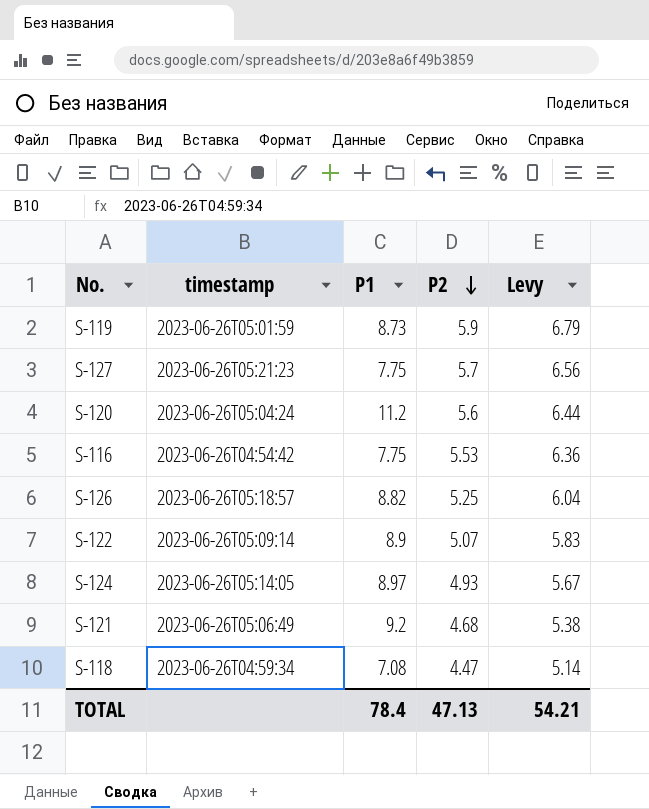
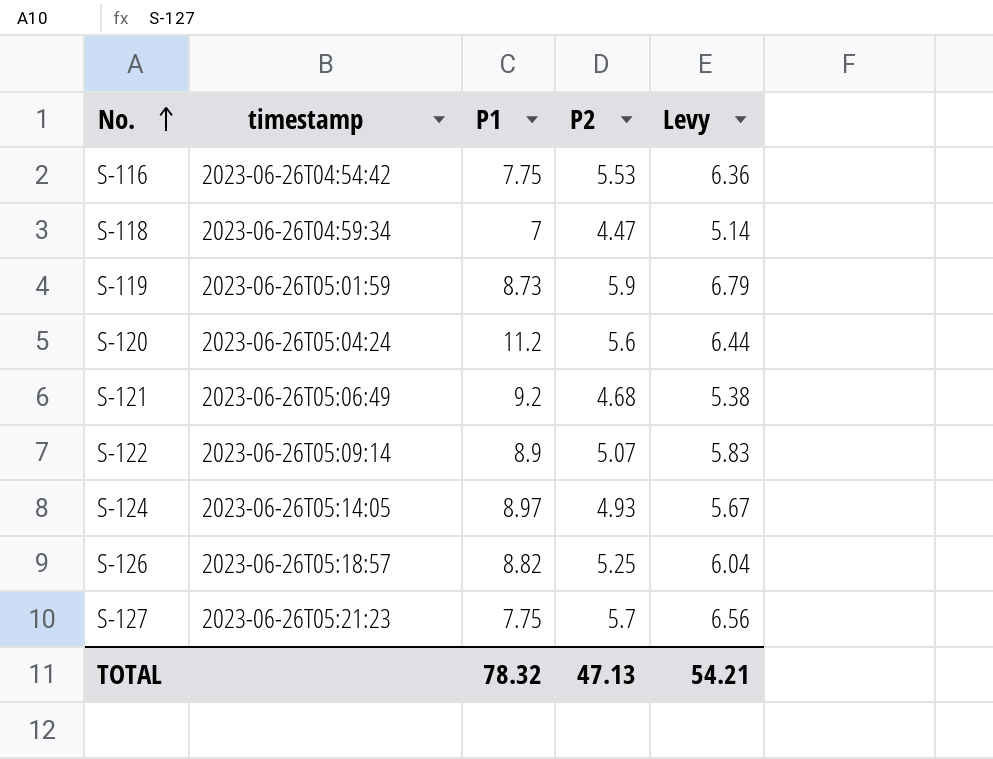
row order: P2 descending -> No. ascending
S-118 | P1: 7.08 -> 7
TOTAL | P1: 78.4 -> 78.32

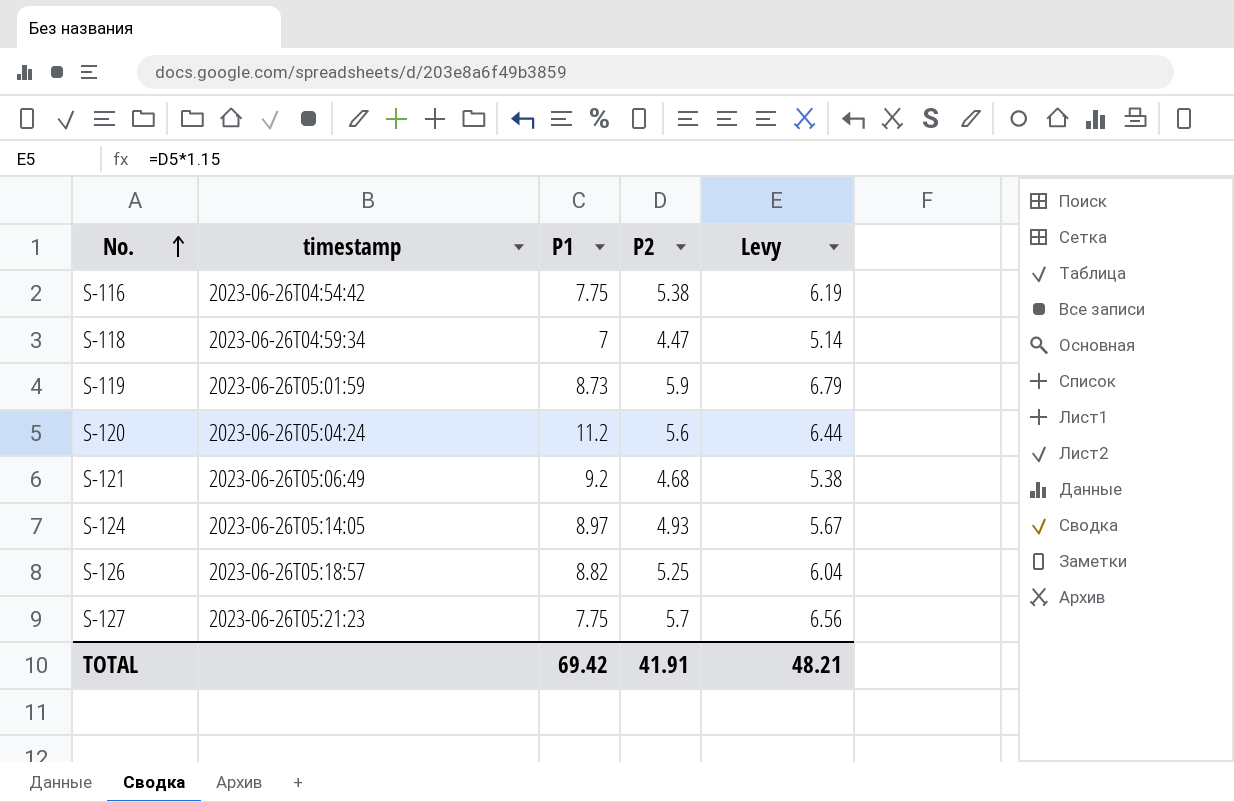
row S-122: 2023-06-26T05:09:14 | 8.9 | 5.07 | 5.83 -> none
S-116 | P2: 5.53 -> 5.38
S-116 | Levy: 6.36 -> 6.19
TOTAL | P1: 78.32 -> 69.42
TOTAL | P2: 47.13 -> 41.91
TOTAL | Levy: 54.21 -> 48.21

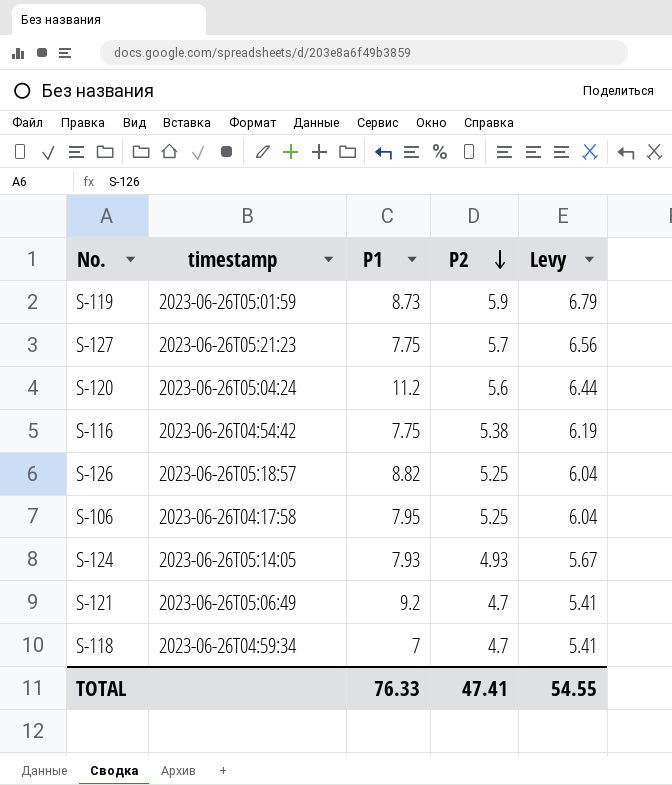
row order: No. ascending -> P2 descending
row S-106: none -> 2023-06-26T04:17:58 | 7.95 | 5.25 | 6.04
S-124 | P1: 8.97 -> 7.93
S-121 | P2: 4.68 -> 4.7
S-121 | Levy: 5.38 -> 5.41
S-118 | P2: 4.47 -> 4.7
S-118 | Levy: 5.14 -> 5.41
TOTAL | P1: 69.42 -> 76.33
TOTAL | P2: 41.91 -> 47.41
TOTAL | Levy: 48.21 -> 54.55

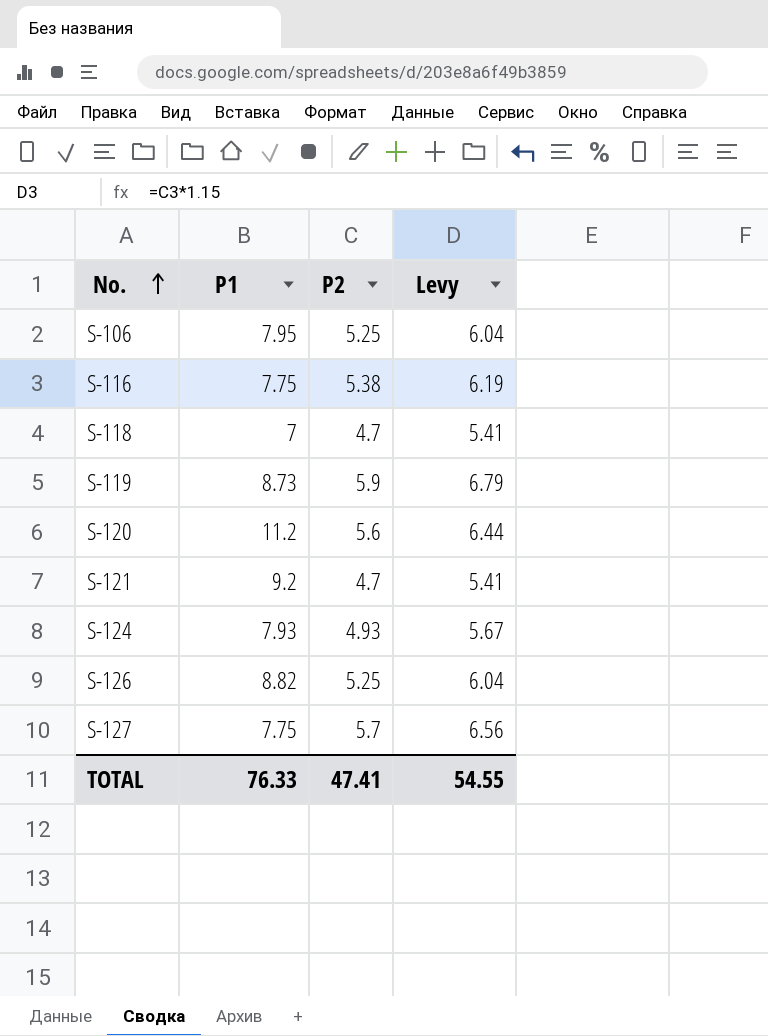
row order: P2 descending -> No. ascending
column timestamp | position: 2 -> none

